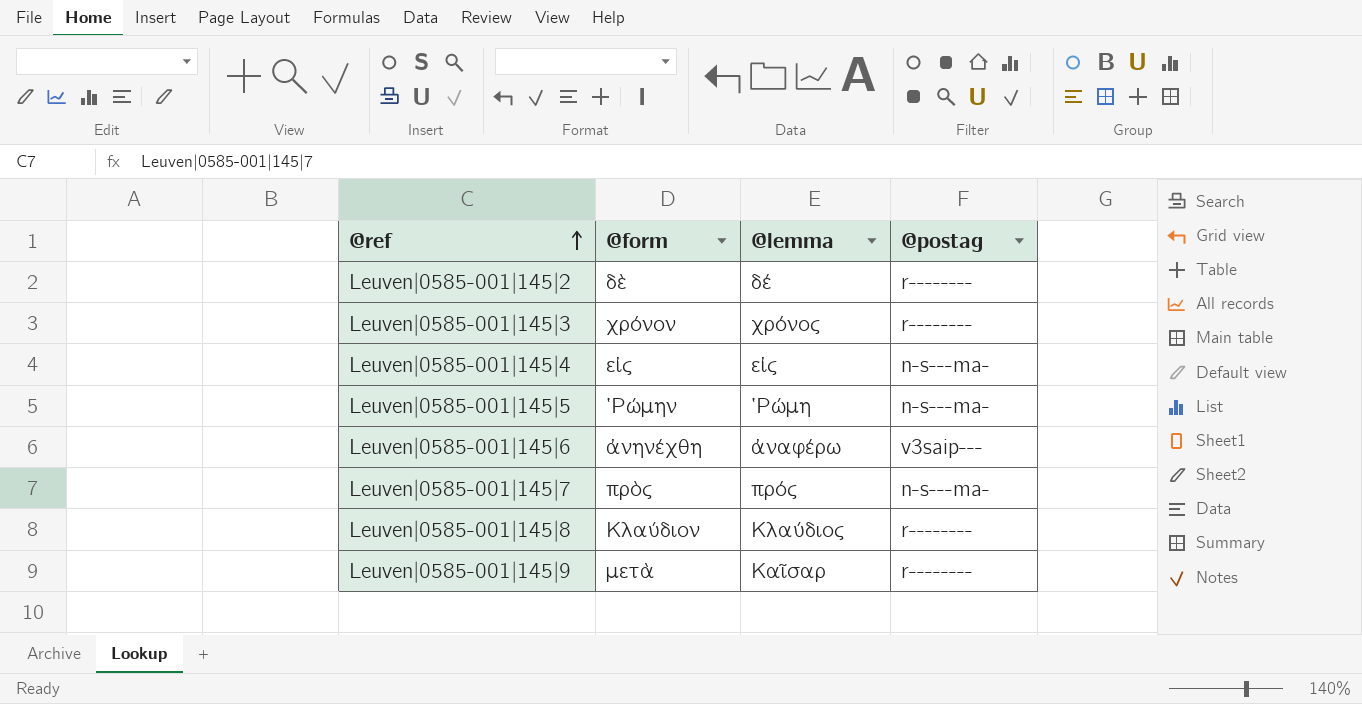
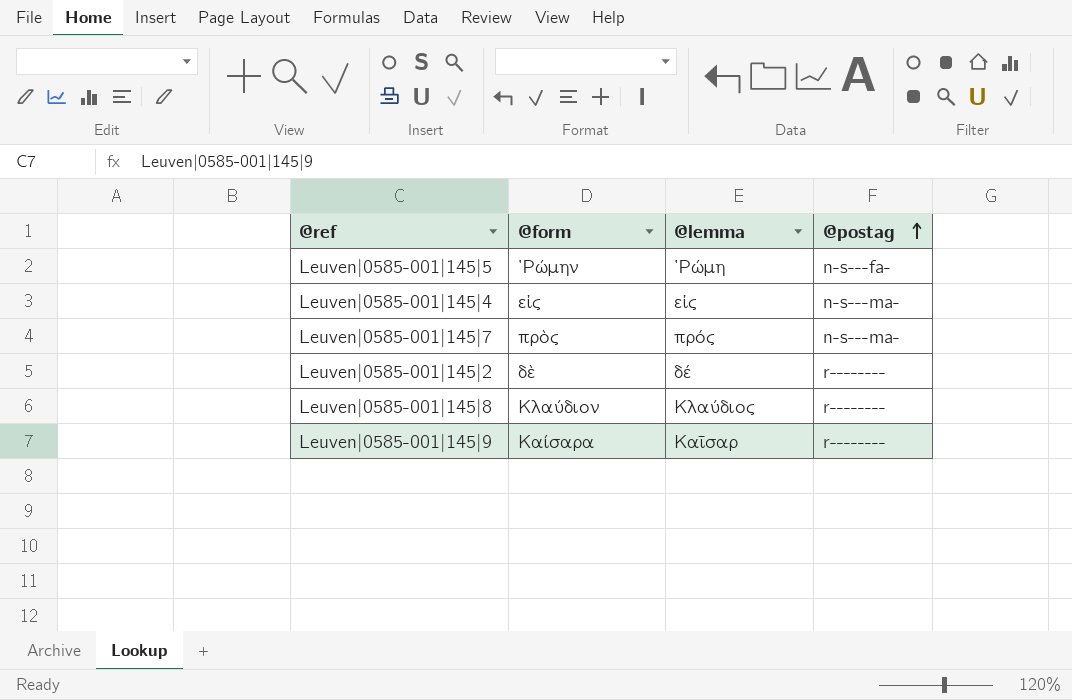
row order: @ref ascending -> @postag ascending
row Leuven|0585-001|145|3: χρόνον | χρόνος | r-------- -> none
row Leuven|0585-001|145|6: ἀνηνέχθη | ἀναφέρω | v3saip--- -> none
Leuven|0585-001|145|5 | @postag: n-s---ma- -> n-s---fa-
Leuven|0585-001|145|9 | @form: μετὰ -> Καίσαρα

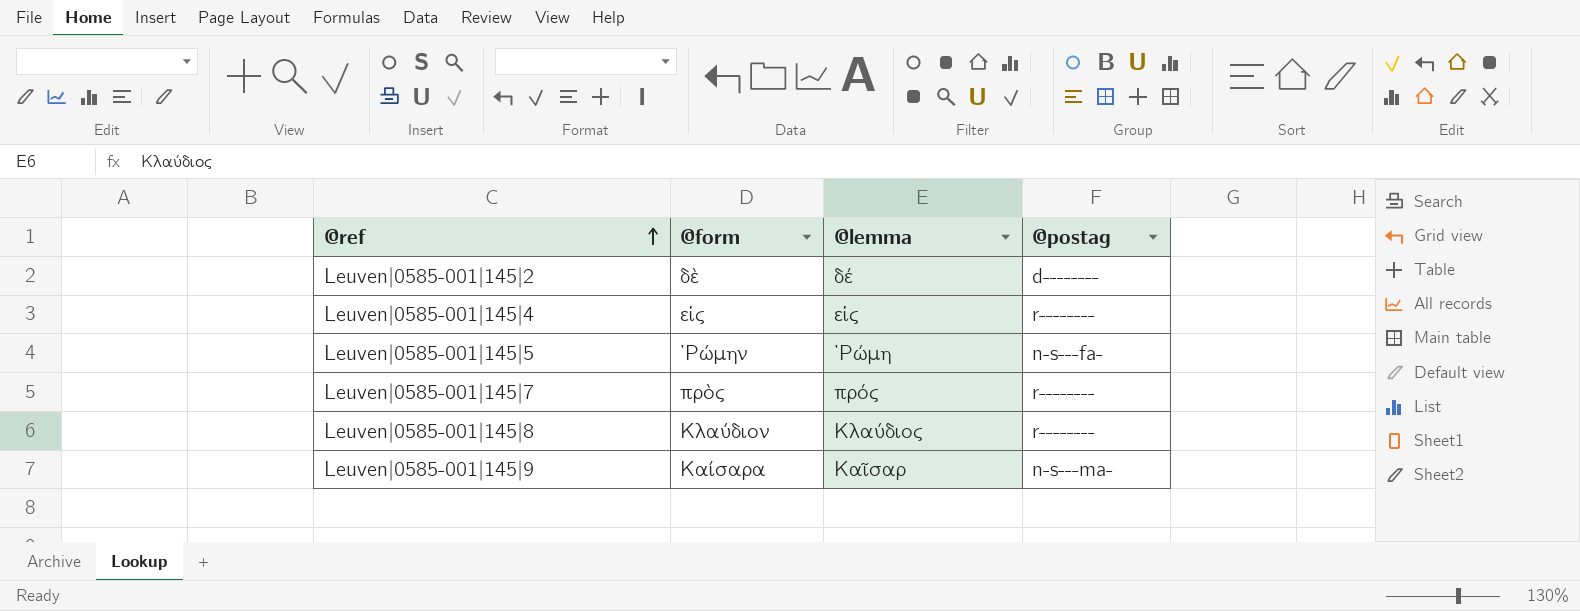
row order: @postag ascending -> @ref ascending
Leuven|0585-001|145|2 | @postag: r-------- -> d--------
Leuven|0585-001|145|4 | @postag: n-s---ma- -> r--------
Leuven|0585-001|145|7 | @postag: n-s---ma- -> r--------
Leuven|0585-001|145|9 | @postag: r-------- -> n-s---ma-

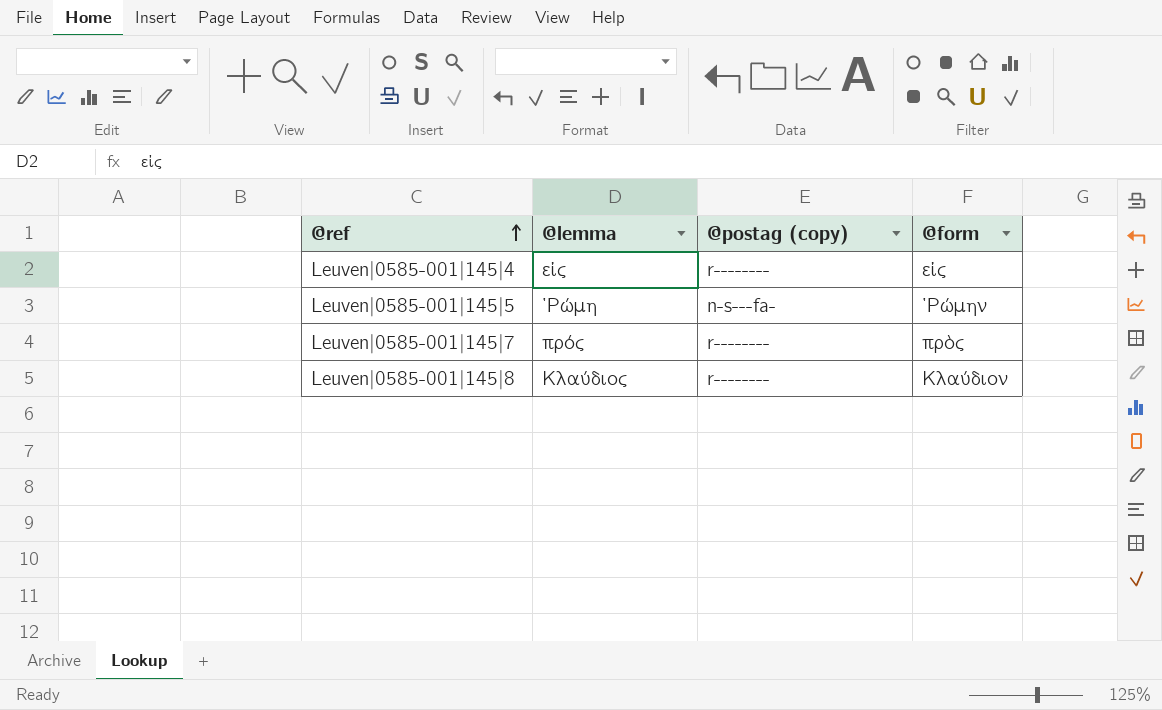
column name: @postag -> @postag (copy)
column @form | position: 2 -> 4
row Leuven|0585-001|145|2: δὲ | δέ | d-------- -> none
row Leuven|0585-001|145|9: Καίσαρα | Καῖσαρ | n-s---ma- -> none

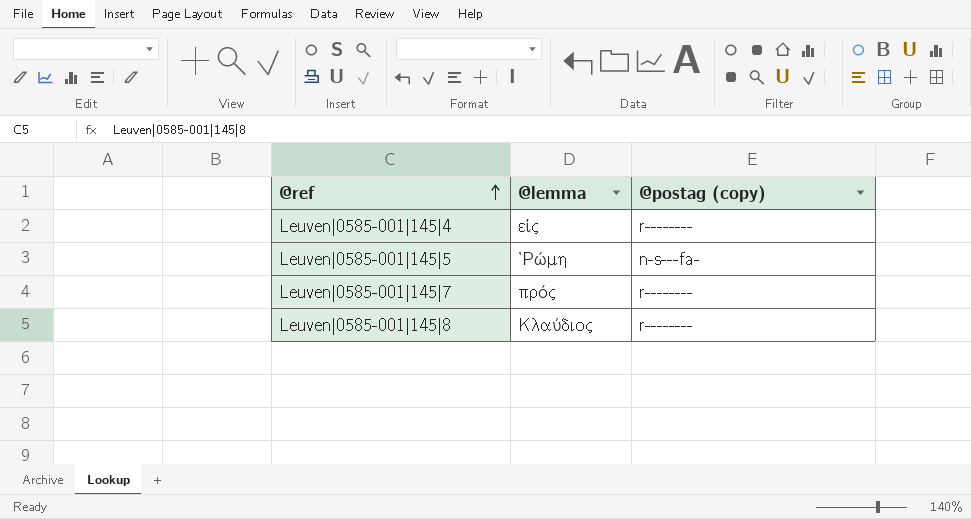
column @form | position: 4 -> none

